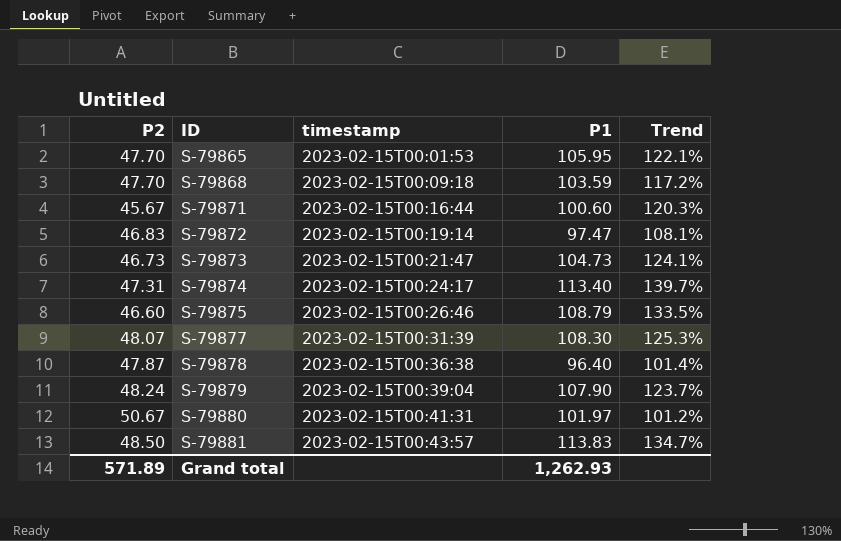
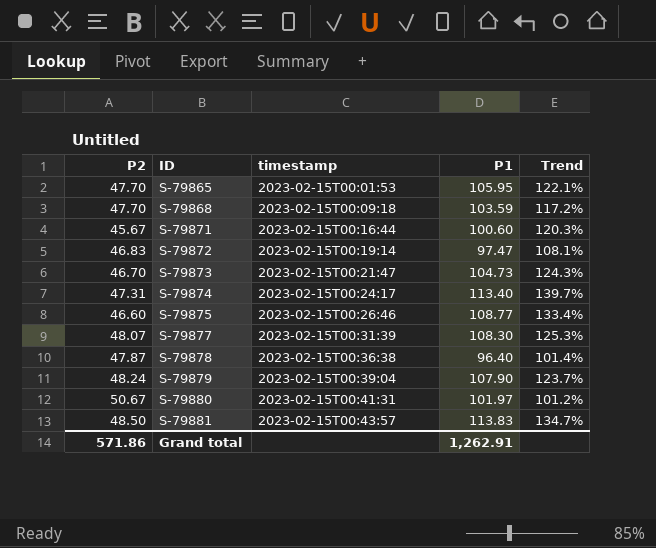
S-79873 | P2: 46.73 -> 46.70
S-79873 | Trend: 124.1% -> 124.3%
S-79875 | P1: 108.79 -> 108.77
S-79875 | Trend: 133.5% -> 133.4%
Grand total | P2: 571.89 -> 571.86
Grand total | P1: 1,262.93 -> 1,262.91

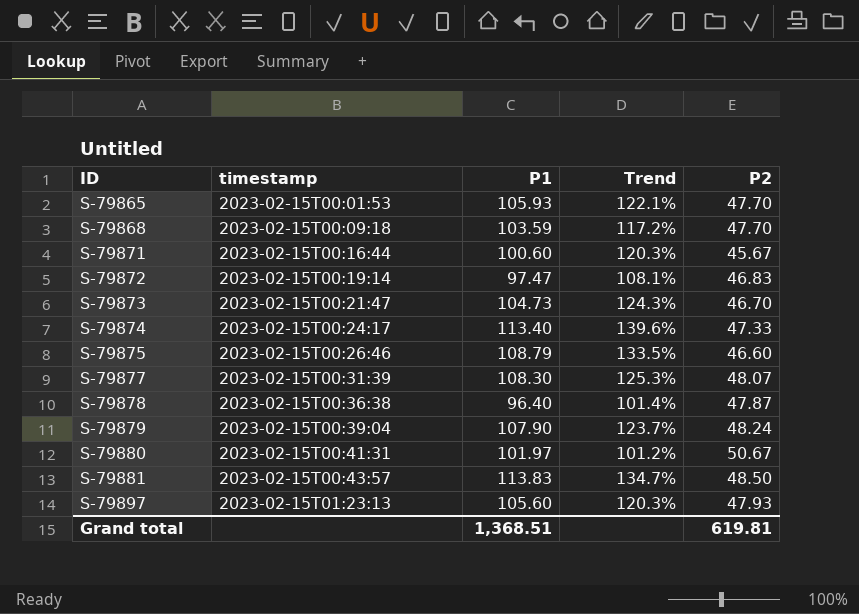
column P2 | position: 1 -> 5
S-79865 | P1: 105.95 -> 105.93
S-79874 | Trend: 139.7% -> 139.6%
S-79874 | P2: 47.31 -> 47.33
S-79875 | P1: 108.77 -> 108.79
S-79875 | Trend: 133.4% -> 133.5%
row S-79897: none -> 2023-02-15T01:23:13 | 105.60 | 120.3% | 47.93
Grand total | P1: 1,262.91 -> 1,368.51
Grand total | P2: 571.86 -> 619.81

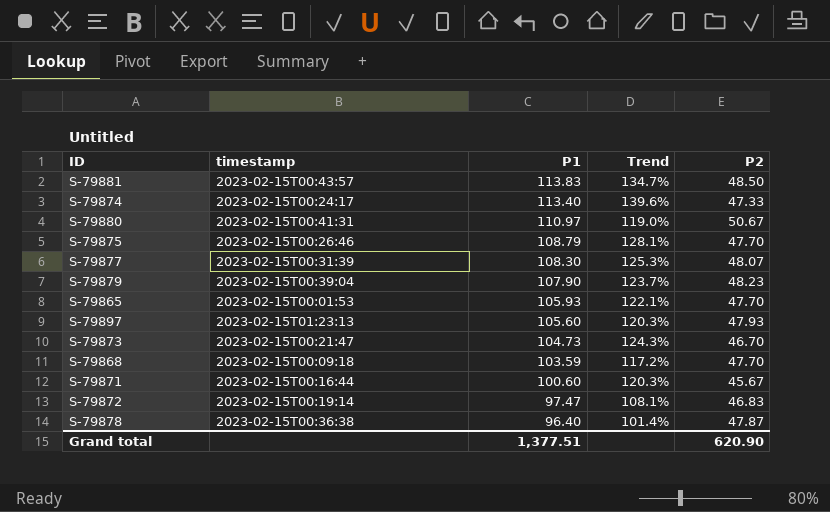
row order: ID ascending -> P1 descending
S-79880 | P1: 101.97 -> 110.97
S-79880 | Trend: 101.2% -> 119.0%
S-79875 | Trend: 133.5% -> 128.1%
S-79875 | P2: 46.60 -> 47.70
S-79879 | P2: 48.24 -> 48.23
Grand total | P1: 1,368.51 -> 1,377.51
Grand total | P2: 619.81 -> 620.90

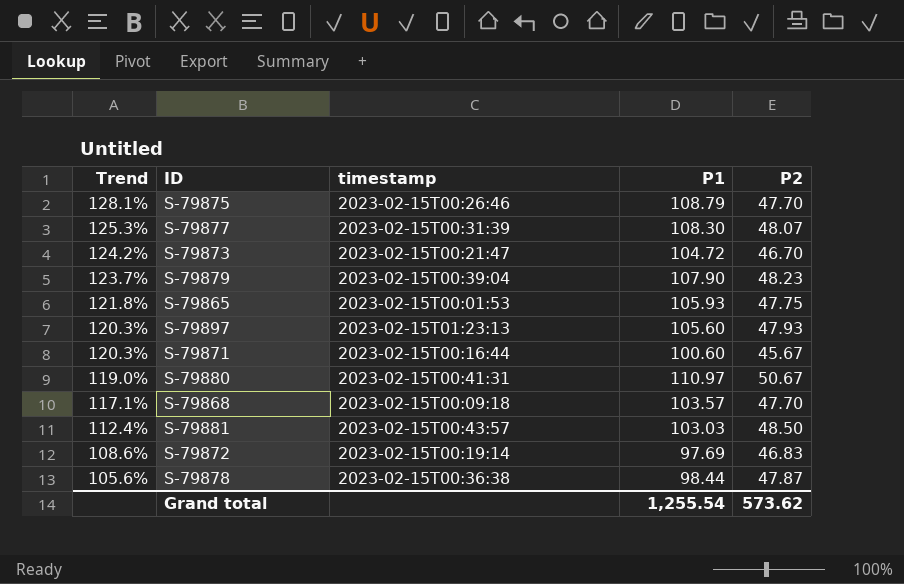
row order: P1 descending -> Trend descending
column Trend | position: 4 -> 1
row S-79874: 2023-02-15T00:24:17 | 113.40 | 139.6% | 47.33 -> none
S-79873 | Trend: 124.3% -> 124.2%
S-79873 | P1: 104.73 -> 104.72
S-79865 | Trend: 122.1% -> 121.8%
S-79865 | P2: 47.70 -> 47.75
S-79868 | Trend: 117.2% -> 117.1%
S-79868 | P1: 103.59 -> 103.57
S-79881 | Trend: 134.7% -> 112.4%
S-79881 | P1: 113.83 -> 103.03
S-79872 | Trend: 108.1% -> 108.6%
S-79872 | P1: 97.47 -> 97.69
S-79878 | Trend: 101.4% -> 105.6%
S-79878 | P1: 96.40 -> 98.44
Grand total | P1: 1,377.51 -> 1,255.54
Grand total | P2: 620.90 -> 573.62

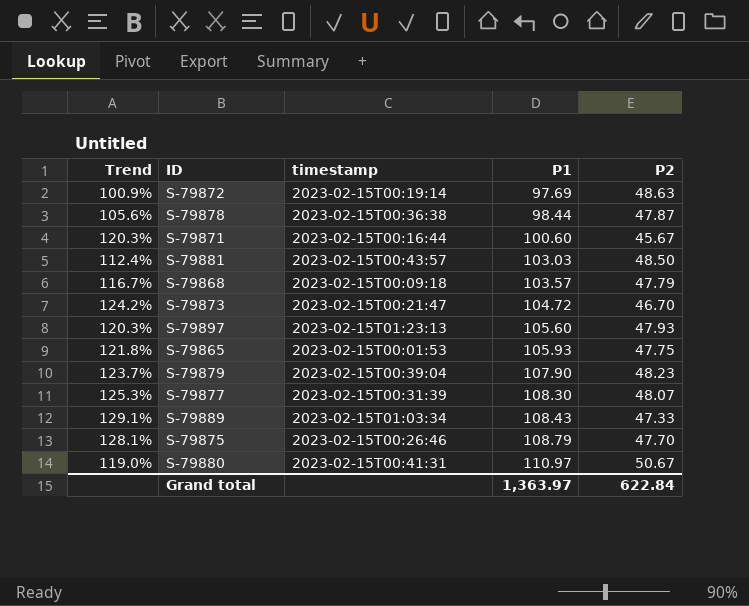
row order: Trend descending -> P1 ascending
S-79872 | Trend: 108.6% -> 100.9%
S-79872 | P2: 46.83 -> 48.63
S-79868 | Trend: 117.1% -> 116.7%
S-79868 | P2: 47.70 -> 47.79
row S-79889: none -> 129.1% | 2023-02-15T01:03:34 | 108.43 | 47.33
Grand total | P1: 1,255.54 -> 1,363.97
Grand total | P2: 573.62 -> 622.84

